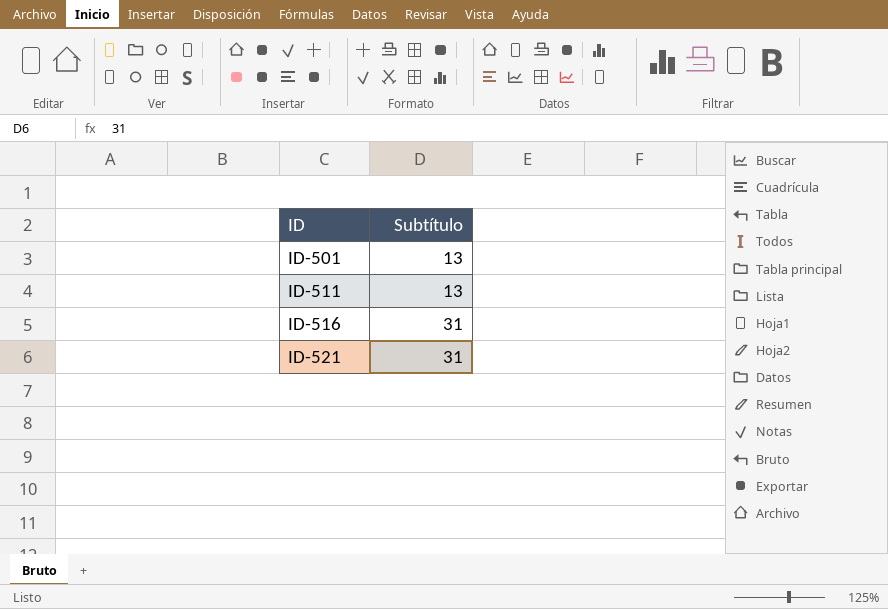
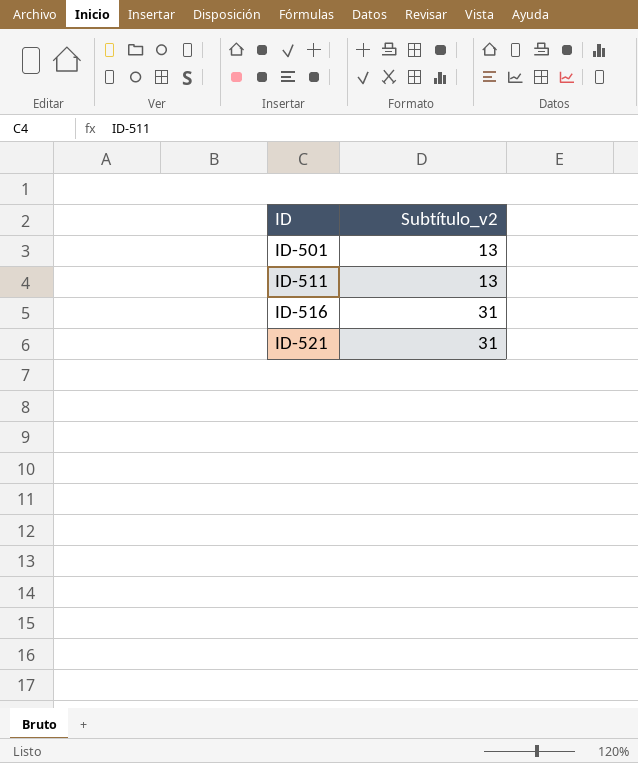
column name: Subtítulo -> Subtítulo_v2

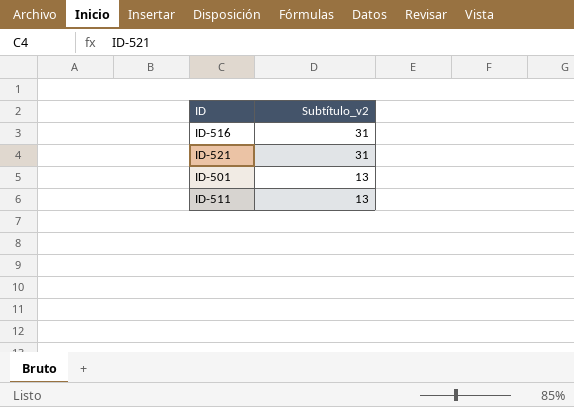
row order: ID ascending -> Subtítulo_v2 descending

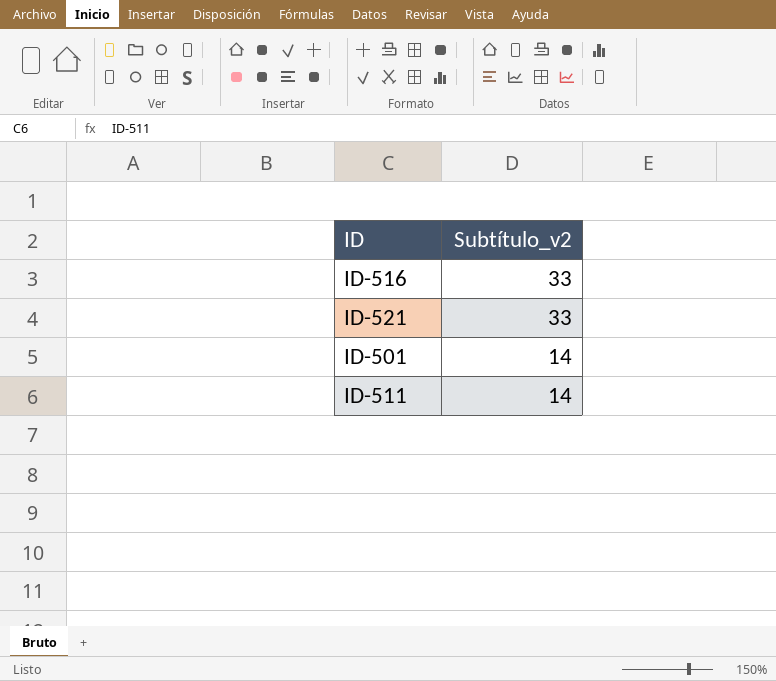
ID-516 | Subtítulo_v2: 31 -> 33
ID-521 | Subtítulo_v2: 31 -> 33
ID-501 | Subtítulo_v2: 13 -> 14
ID-511 | Subtítulo_v2: 13 -> 14

